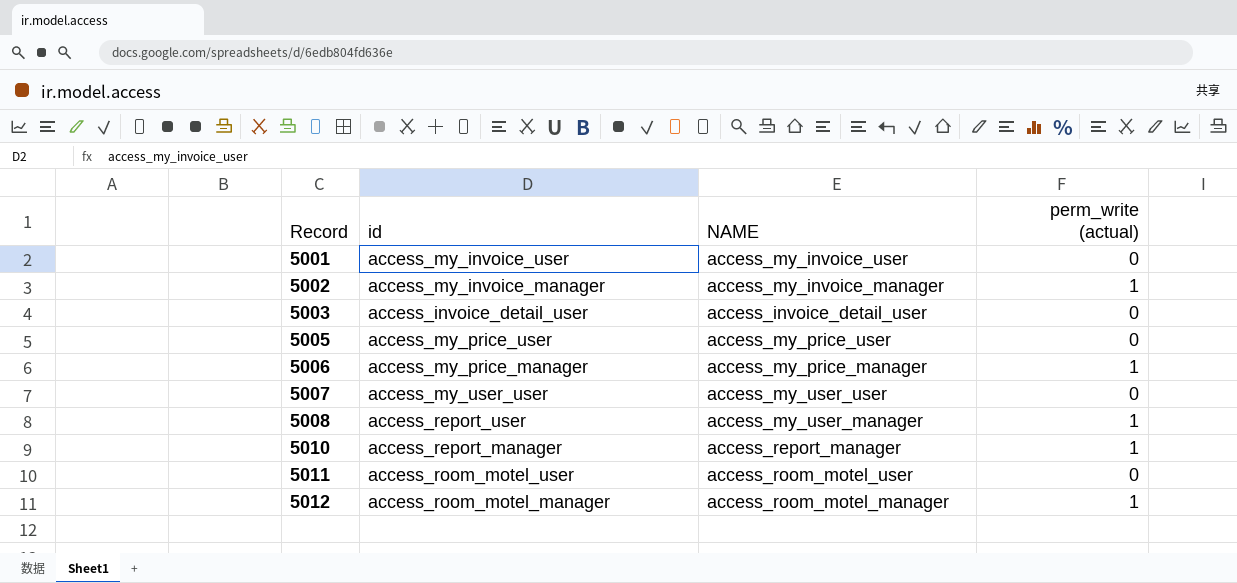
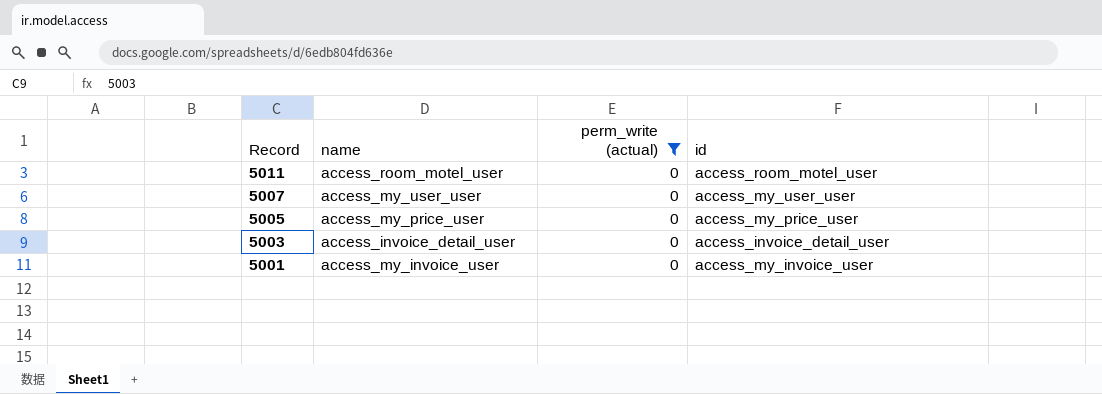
filter: none -> perm_write (actual) = 0
row order: Record ascending -> Record descending
column name: NAME -> name
column id | position: 2 -> 4

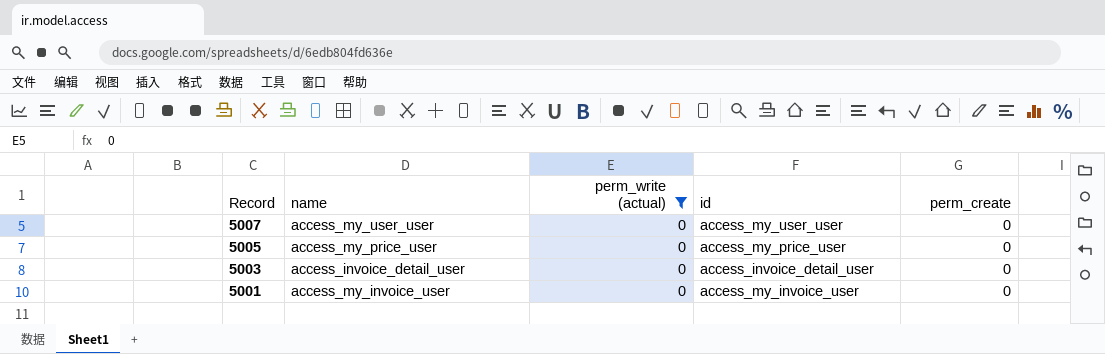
column perm_create | position: none -> 5
row 5011: access_room_motel_user | 0 | access_room_motel_user -> none

